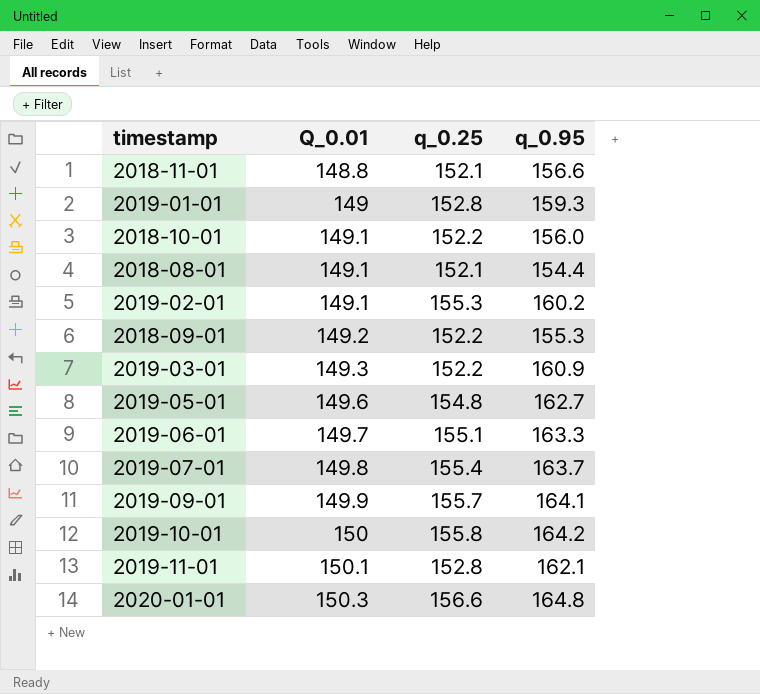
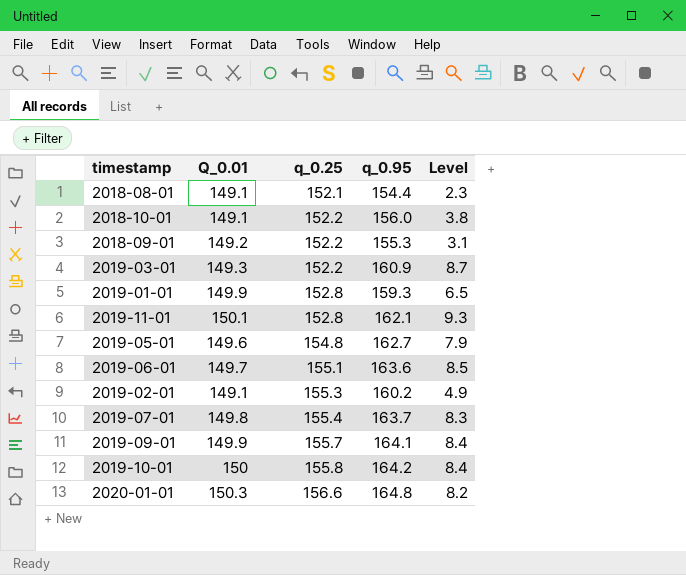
row order: Q_0.01 ascending -> q_0.25 ascending
column Level | formula: none -> [q_0.95] - [q_0.25]
row 2018-11-01: 148.8 | 152.1 | 156.6 -> none
2019-01-01 | Q_0.01: 149 -> 149.9
2019-06-01 | q_0.95: 163.3 -> 163.6

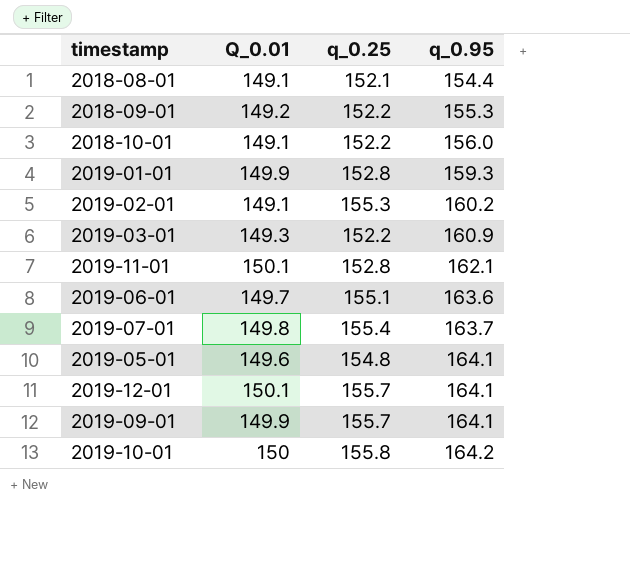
row order: q_0.25 ascending -> q_0.95 ascending
column Level | formula: [q_0.95] - [q_0.25] -> none
row 2020-01-01: 150.3 | 156.6 | 164.8 | 8.2 -> none
2019-05-01 | q_0.95: 162.7 -> 164.1
row 2019-12-01: none -> 150.1 | 155.7 | 164.1

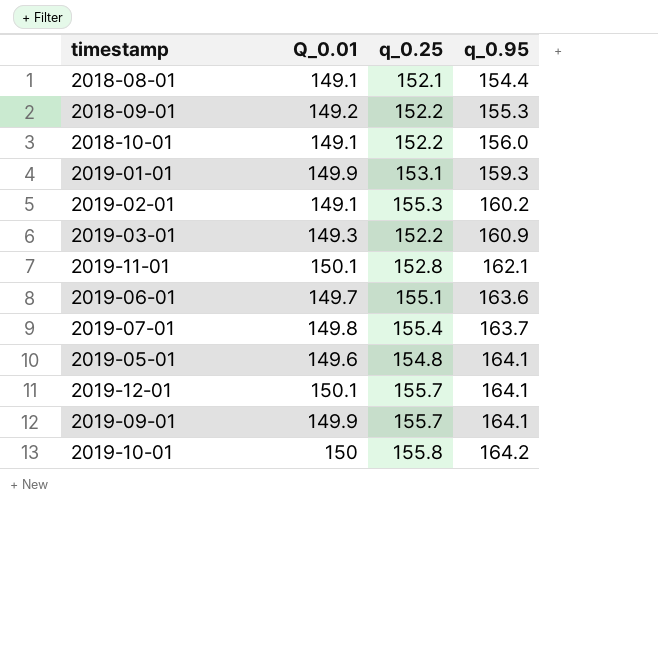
2019-01-01 | q_0.25: 152.8 -> 153.1

